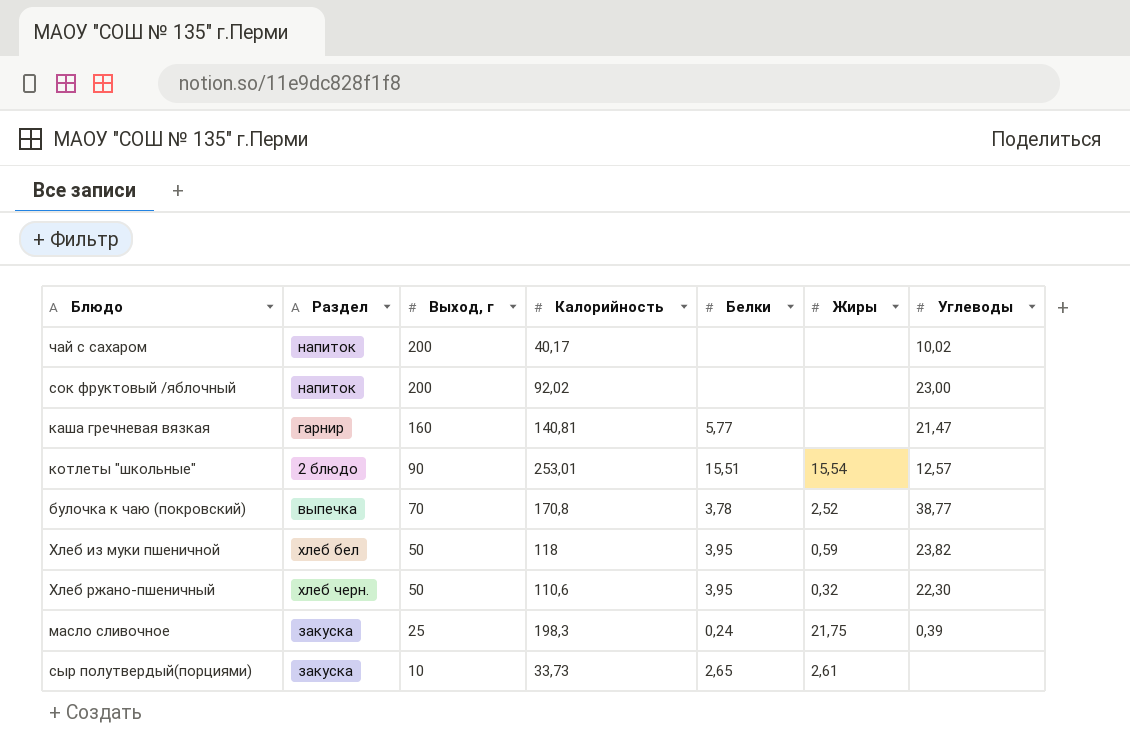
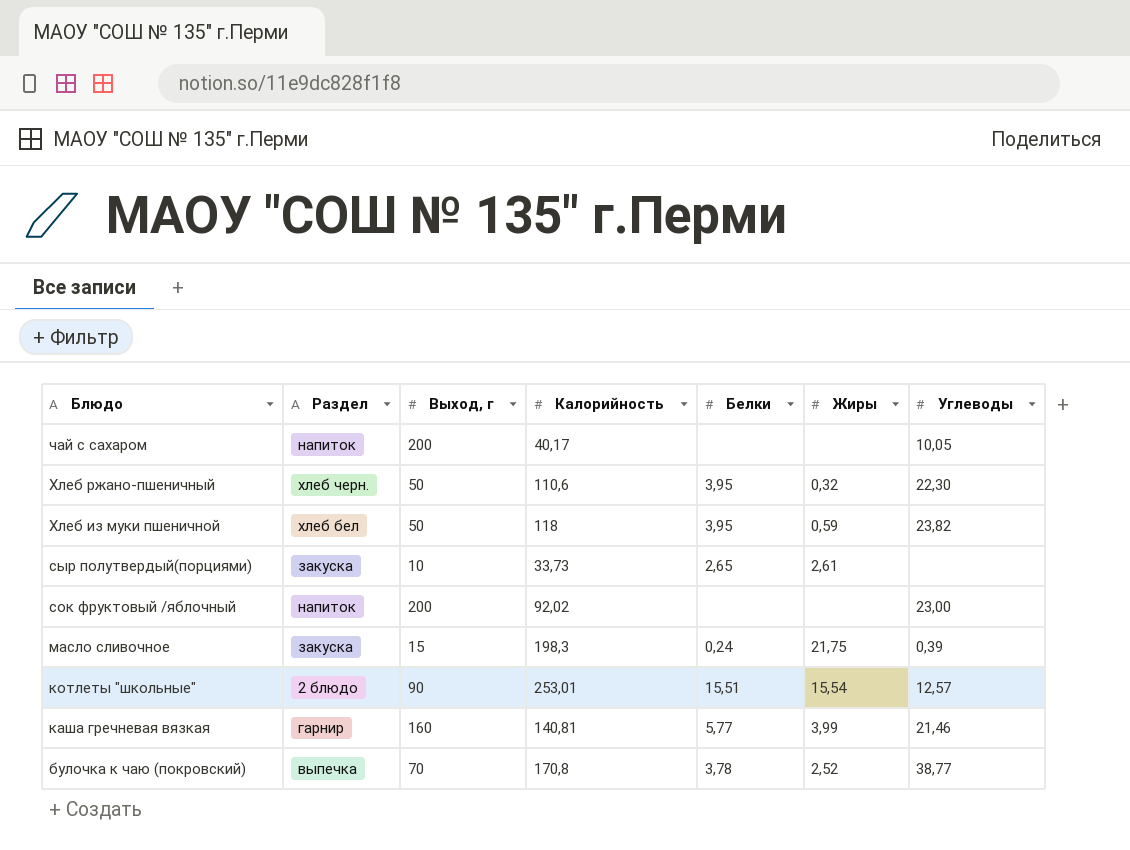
row order: Выход, г descending -> Блюдо descending
чай с сахаром | Углеводы: 10,02 -> 10,05
масло сливочное | Выход, г: 25 -> 15
каша гречневая вязкая | Жиры: none -> 3,99
каша гречневая вязкая | Углеводы: 21,47 -> 21,46

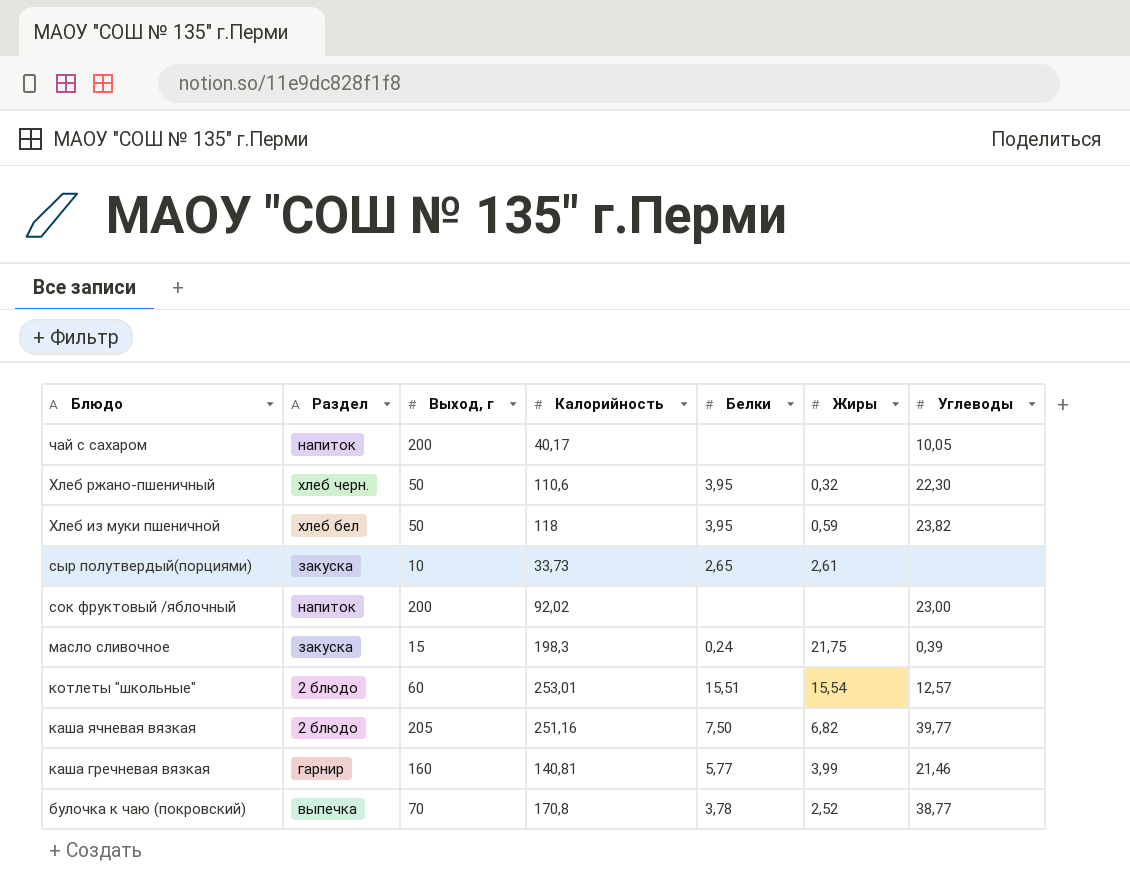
котлеты "школьные" | Выход, г: 90 -> 60
row каша ячневая вязкая: none -> 2 блюдо | 205 | 251,16 | 7,50 | 6,82 | 39,77

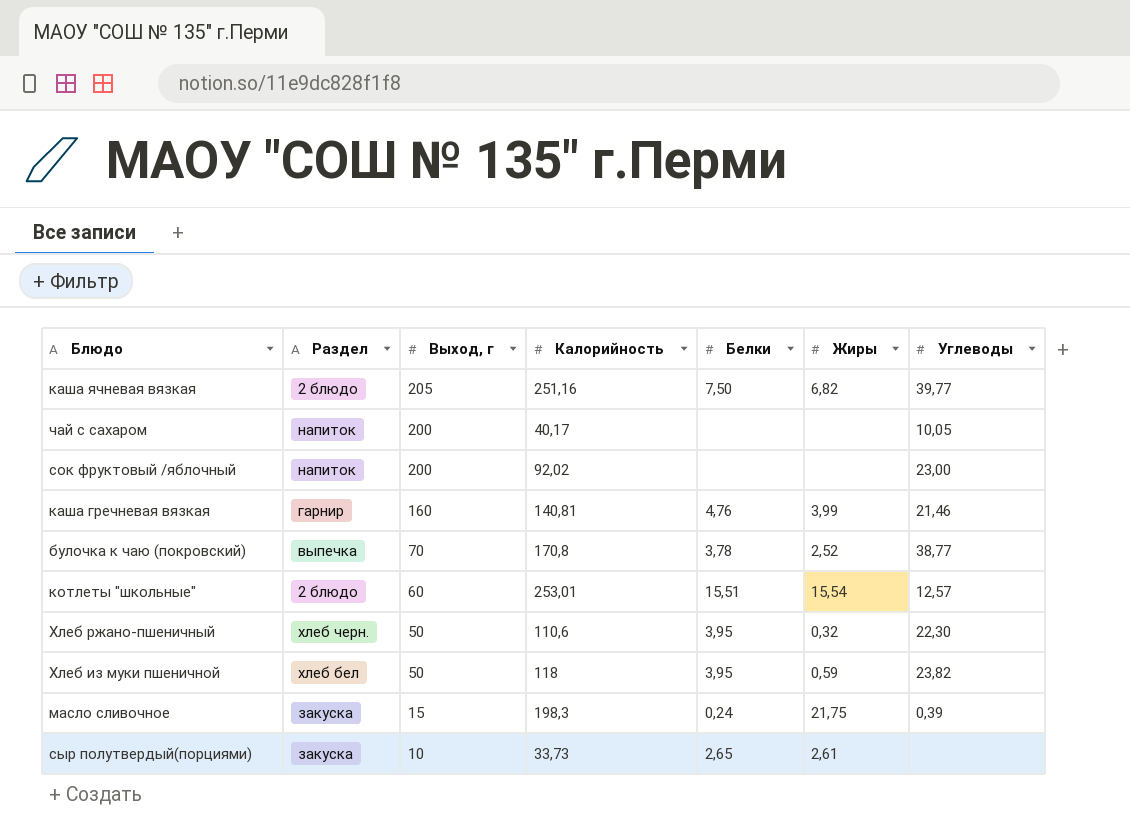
row order: Блюдо descending -> Выход, г descending
каша гречневая вязкая | Белки: 5,77 -> 4,76

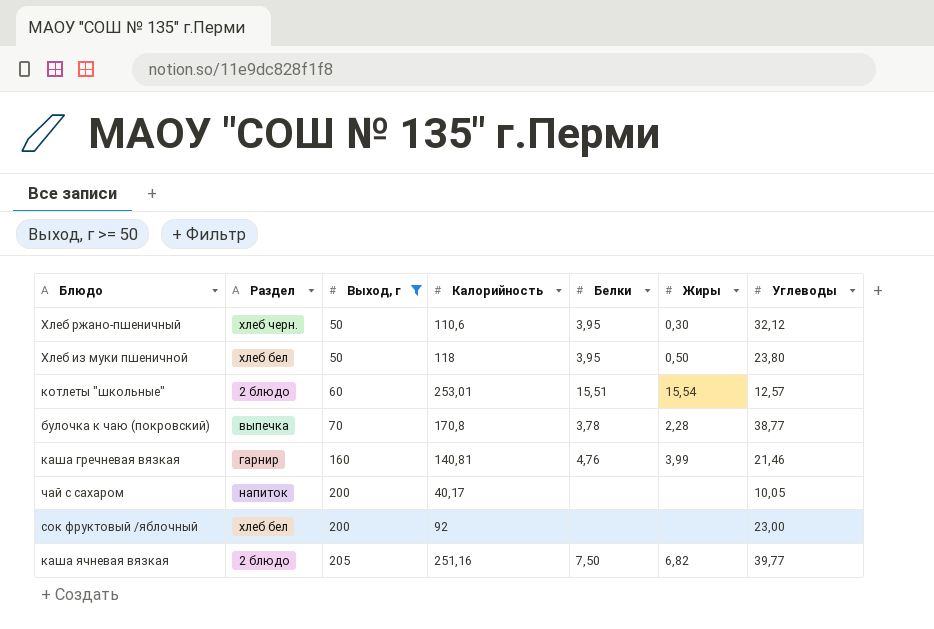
filter: none -> Выход, г >= 50
row order: Выход, г descending -> Выход, г ascending
Хлеб ржано-пшеничный | Жиры: 0,32 -> 0,30
Хлеб ржано-пшеничный | Углеводы: 22,30 -> 32,12
Хлеб из муки пшеничной | Жиры: 0,59 -> 0,50
Хлеб из муки пшеничной | Углеводы: 23,82 -> 23,80
булочка к чаю (покровский) | Жиры: 2,52 -> 2,28
сок фруктовый /яблочный | Раздел: напиток -> хлеб бел
сок фруктовый /яблочный | Калорийность: 92,02 -> 92

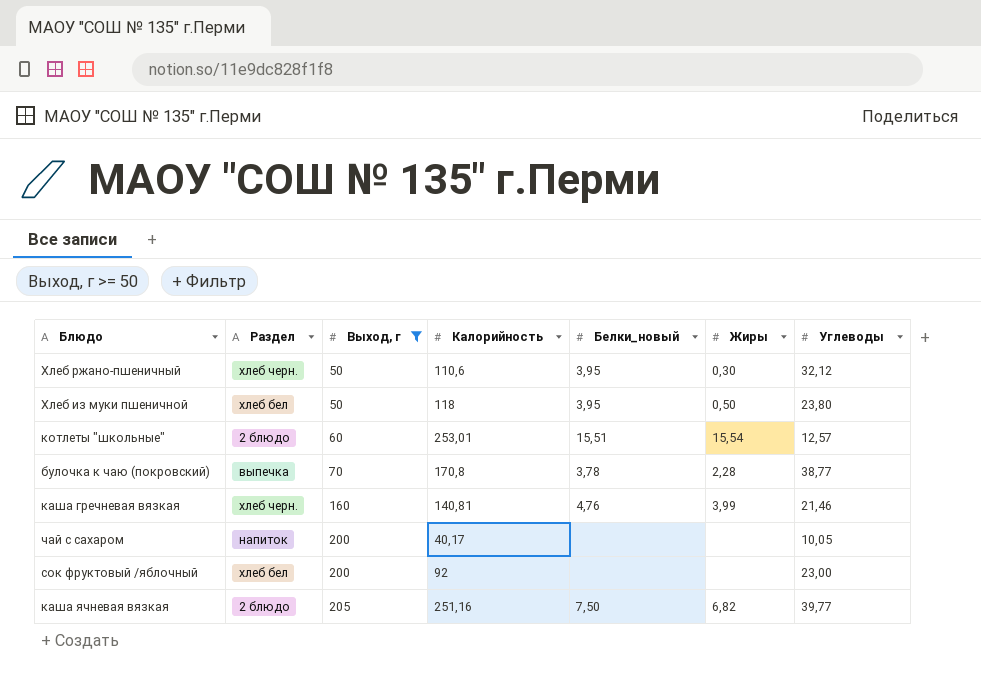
column name: Белки -> Белки_новый
каша гречневая вязкая | Раздел: гарнир -> хлеб черн.

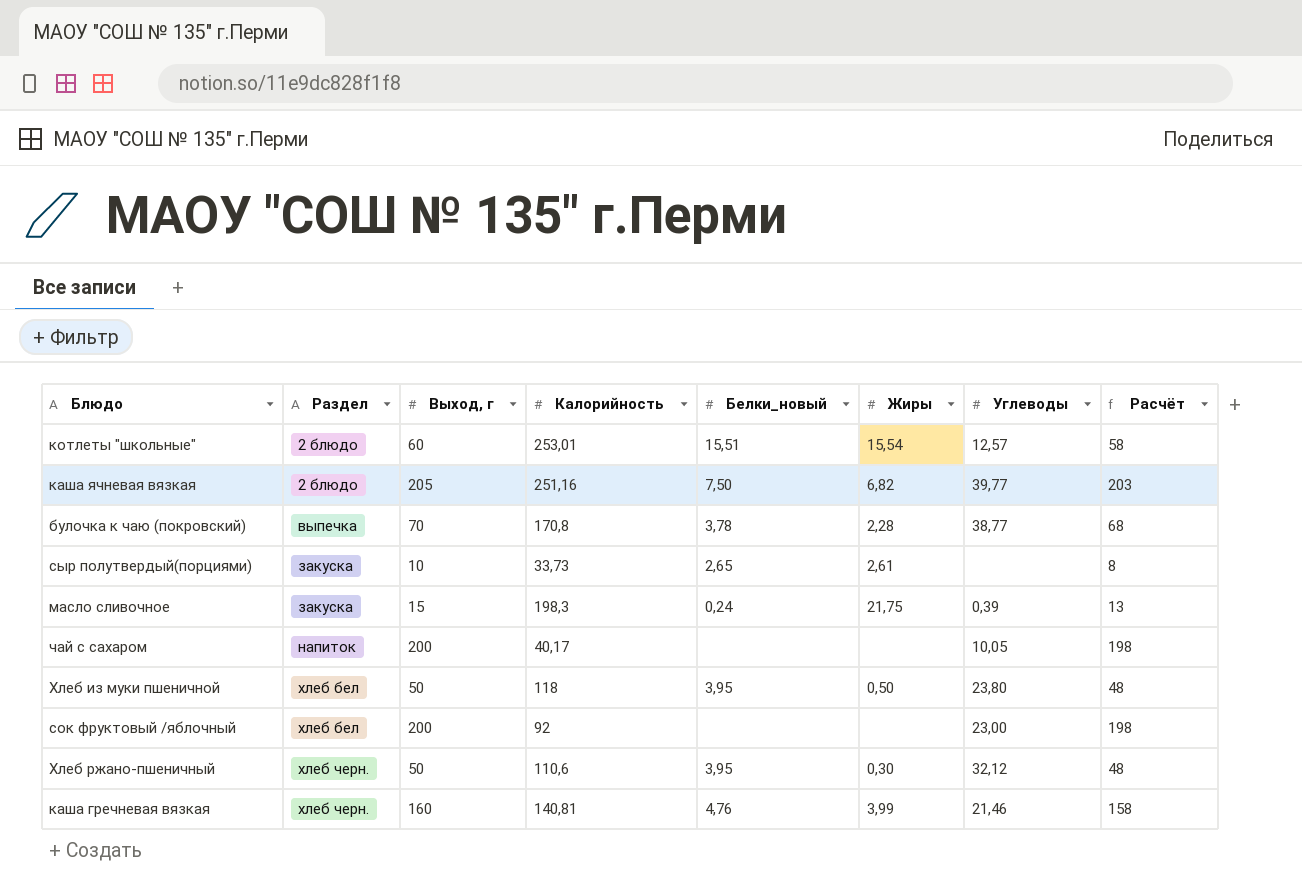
filter: Выход, г >= 50 -> none
row order: Выход, г ascending -> Раздел ascending
column Расчёт | formula: none -> [Выход, г] - 2

